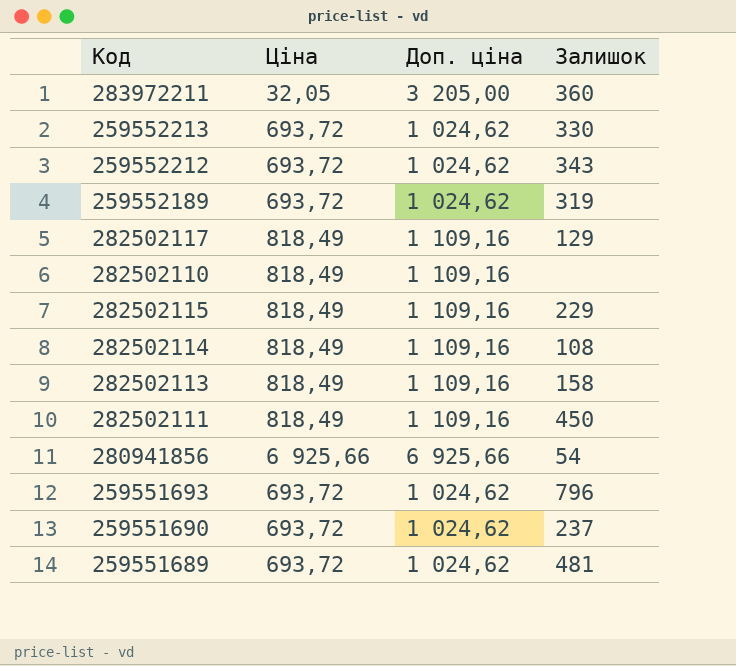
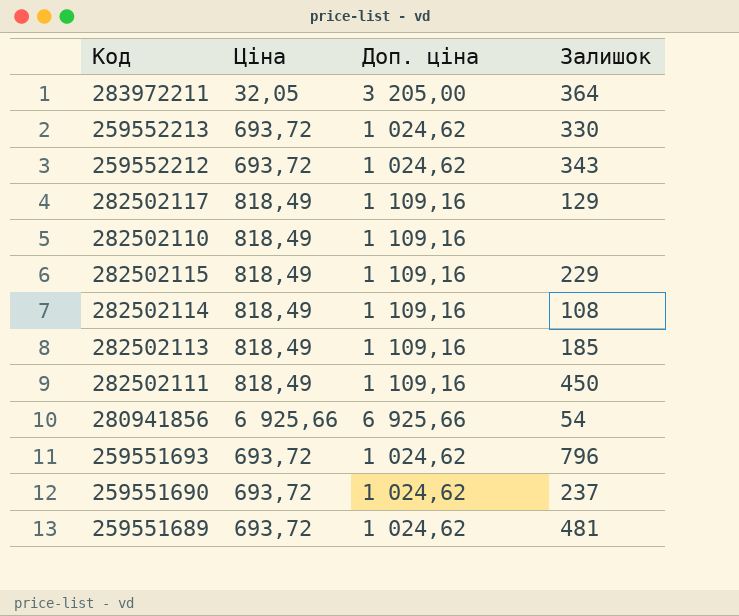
row 259552189: 693,72 | 1 024,62 | 319 -> none
283972211 | Залишок: 360 -> 364
282502113 | Залишок: 158 -> 185

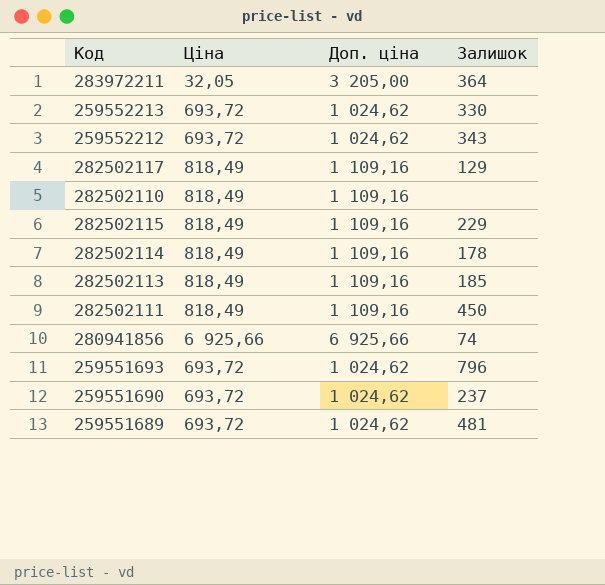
282502114 | Залишок: 108 -> 178
280941856 | Залишок: 54 -> 74

